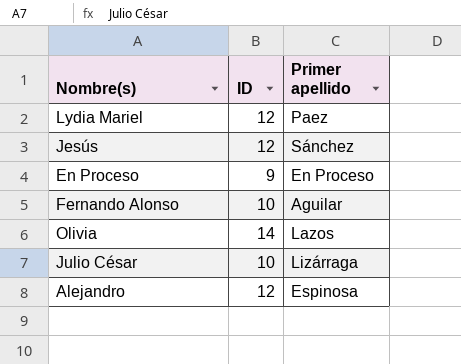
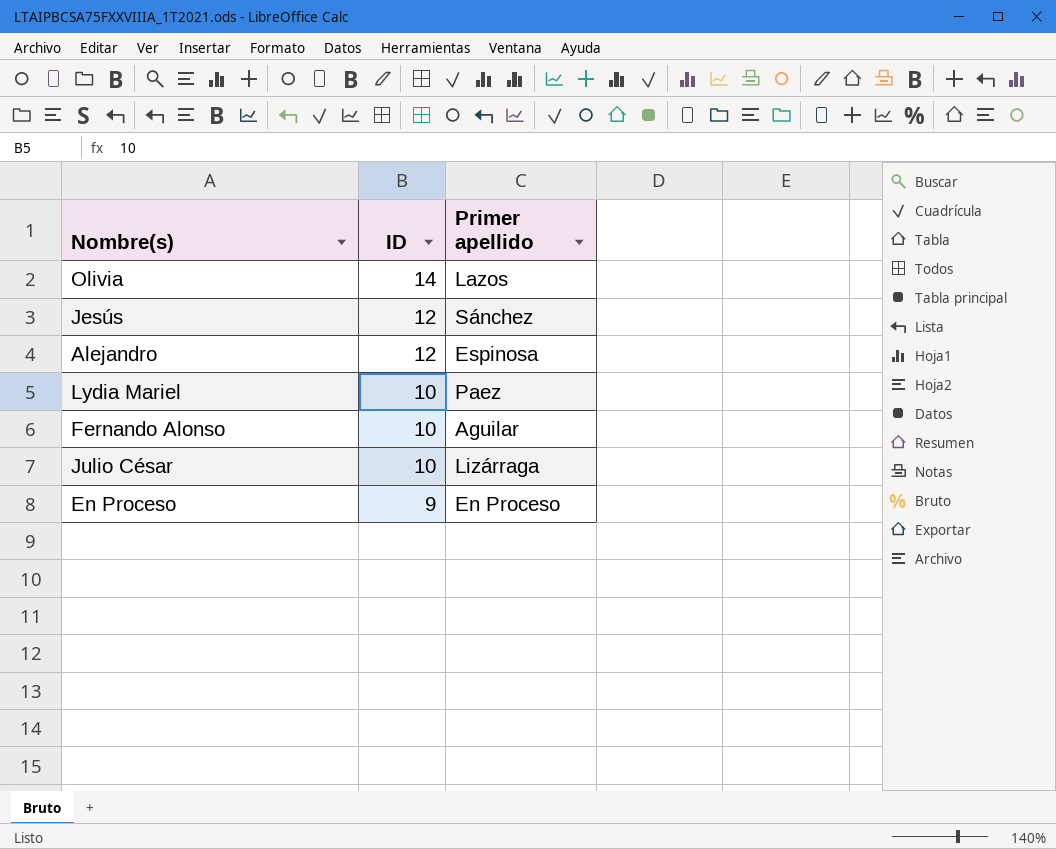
row order: none -> ID descending
Lydia Mariel | ID: 12 -> 10

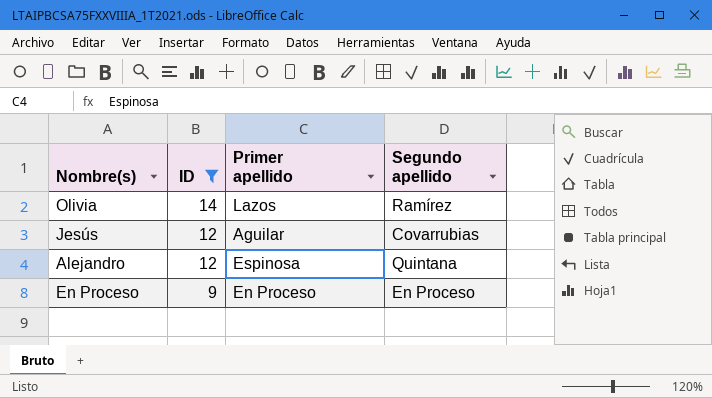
filter: none -> ID != 10
column Segundo apellido | position: none -> 4
Jesús | Primer apellido: Sánchez -> Aguilar

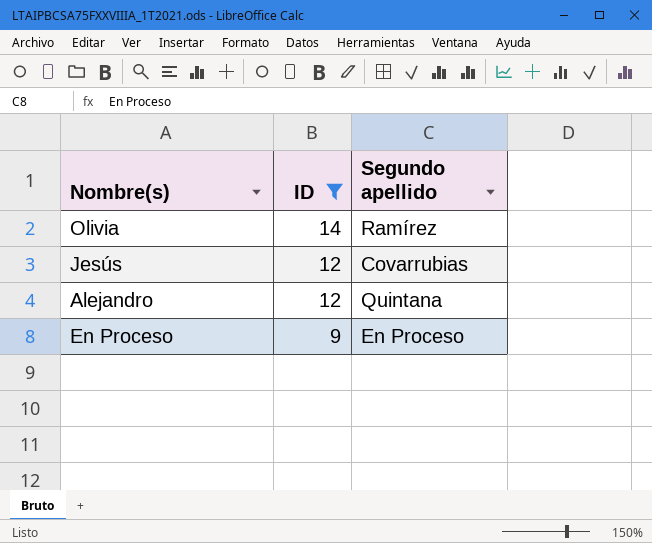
column Primer apellido | position: 3 -> none

